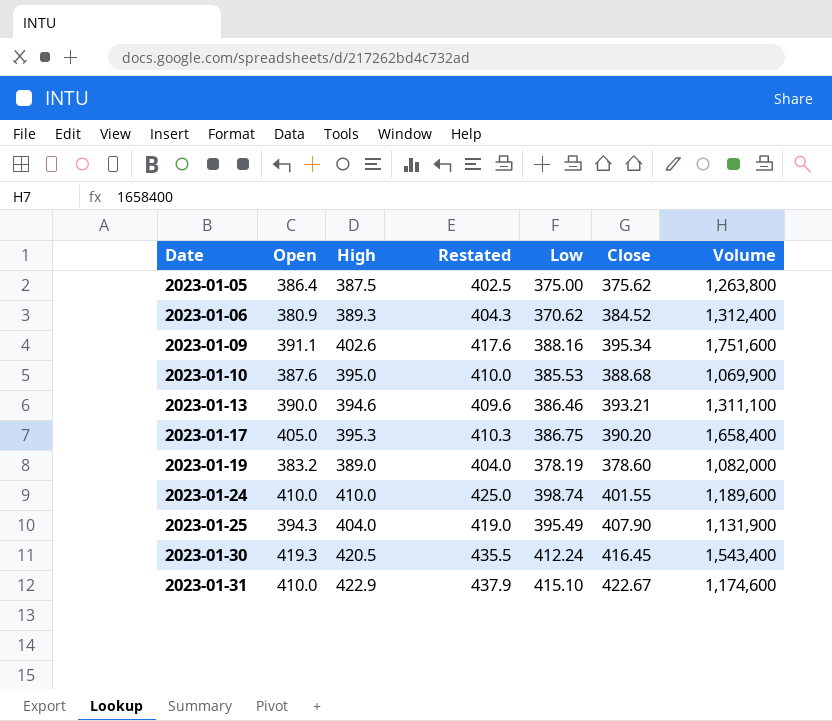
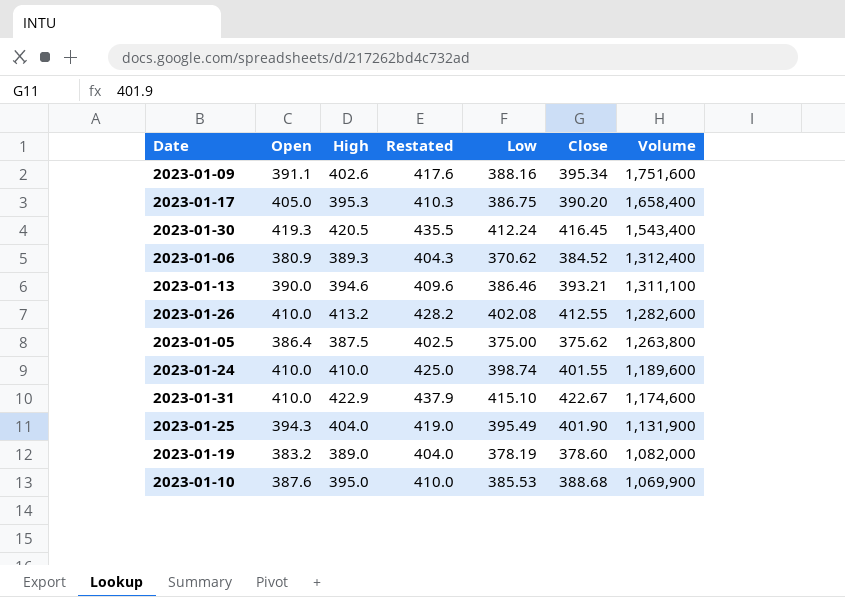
row order: Date ascending -> Volume descending
row 2023-01-26: none -> 410.0 | 413.2 | 428.2 | 402.08 | 412.55 | 1,282,600
2023-01-25 | Close: 407.90 -> 401.90

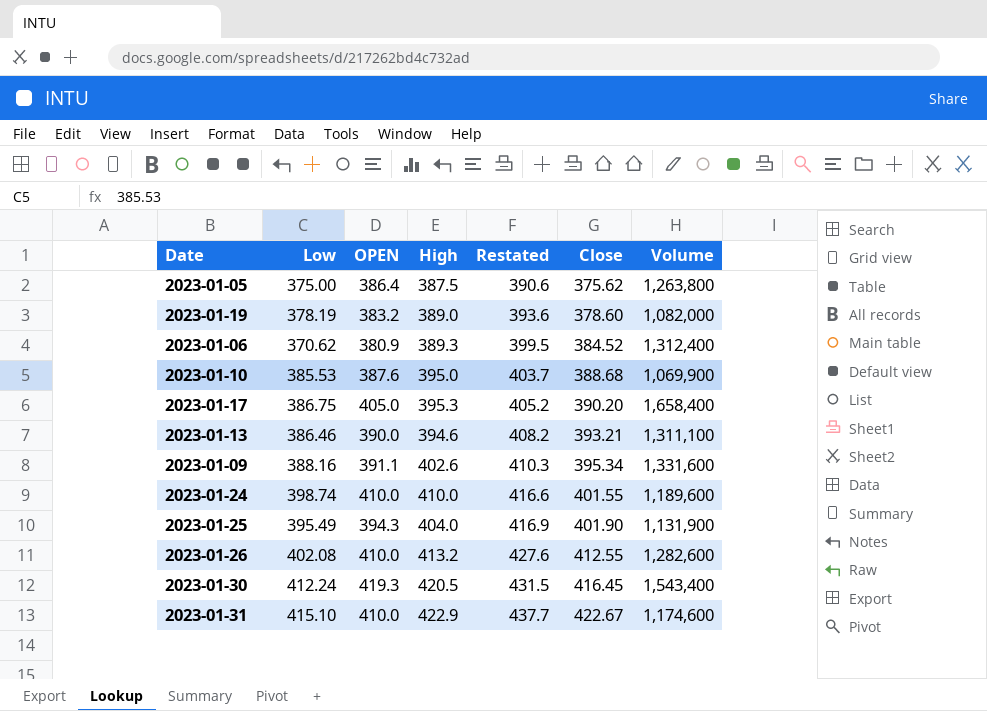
row order: Volume descending -> Restated ascending
column Low | position: 5 -> 2
column name: Open -> OPEN
column Restated | formula: [High] + 15 -> [Close] + 15
2023-01-09 | Volume: 1,751,600 -> 1,331,600

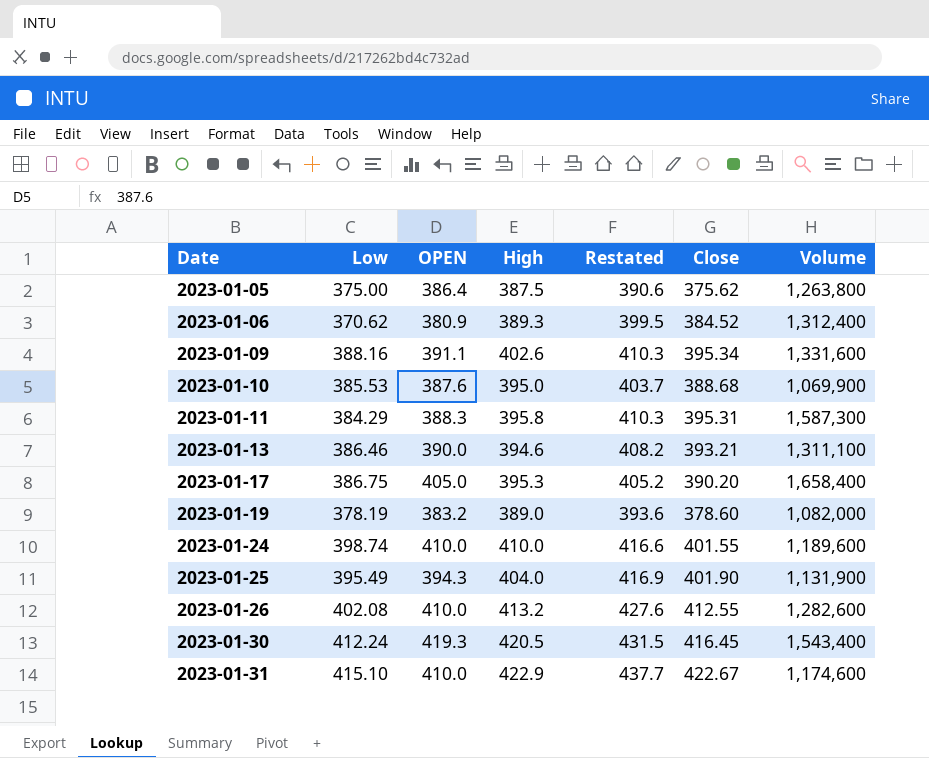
row order: Restated ascending -> Date ascending
row 2023-01-11: none -> 384.29 | 388.3 | 395.8 | 410.3 | 395.31 | 1,587,300

